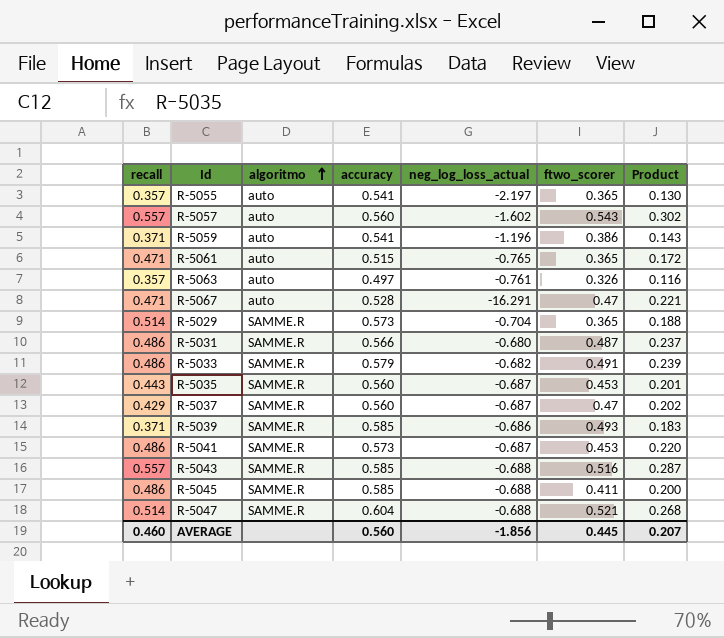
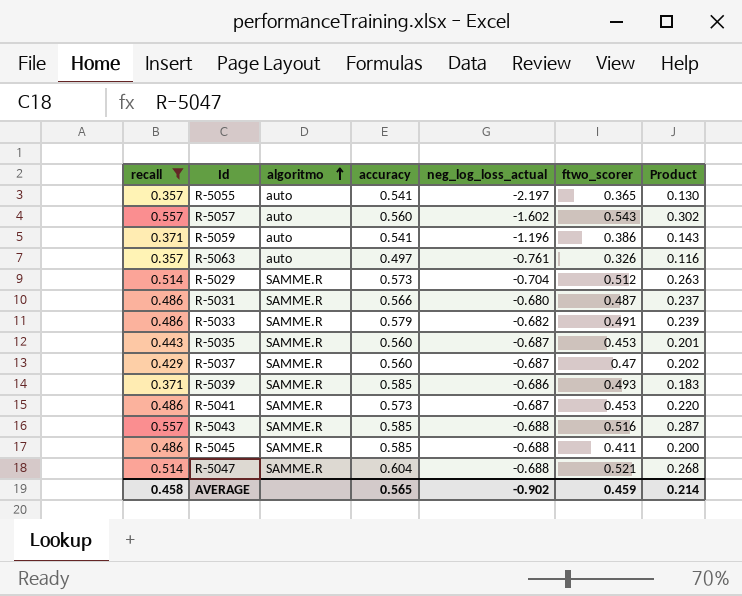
filter: none -> recall != 0.471
R-5029 | ftwo_scorer: 0.365 -> 0.512
R-5029 | Product: 0.188 -> 0.263
AVERAGE | recall: 0.460 -> 0.458
AVERAGE | accuracy: 0.560 -> 0.565
AVERAGE | neg_log_loss_actual: -1.856 -> -0.902
AVERAGE | ftwo_scorer: 0.445 -> 0.459
AVERAGE | Product: 0.207 -> 0.214

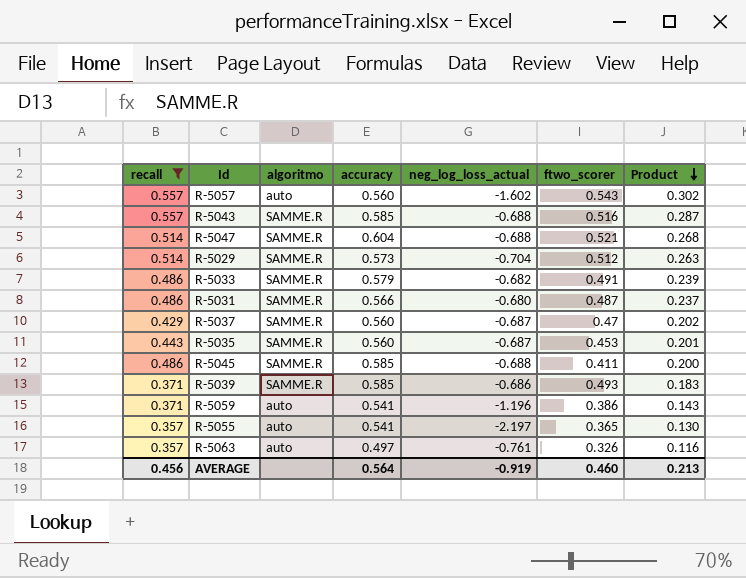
row order: algoritmo ascending -> Product descending
row R-5041: 0.486 | SAMME.R | 0.573 | -0.687 | 0.453 | 0.220 -> none
AVERAGE | recall: 0.458 -> 0.456
AVERAGE | accuracy: 0.565 -> 0.564
AVERAGE | neg_log_loss_actual: -0.902 -> -0.919
AVERAGE | ftwo_scorer: 0.459 -> 0.460
AVERAGE | Product: 0.214 -> 0.213

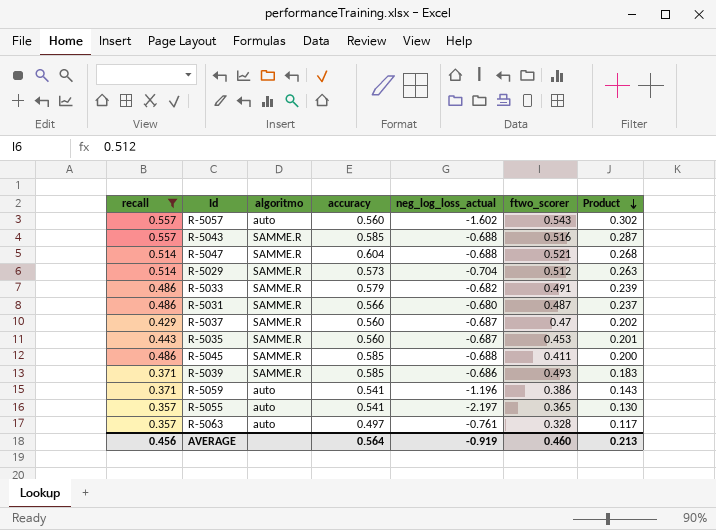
R-5063 | ftwo_scorer: 0.326 -> 0.328
R-5063 | Product: 0.116 -> 0.117

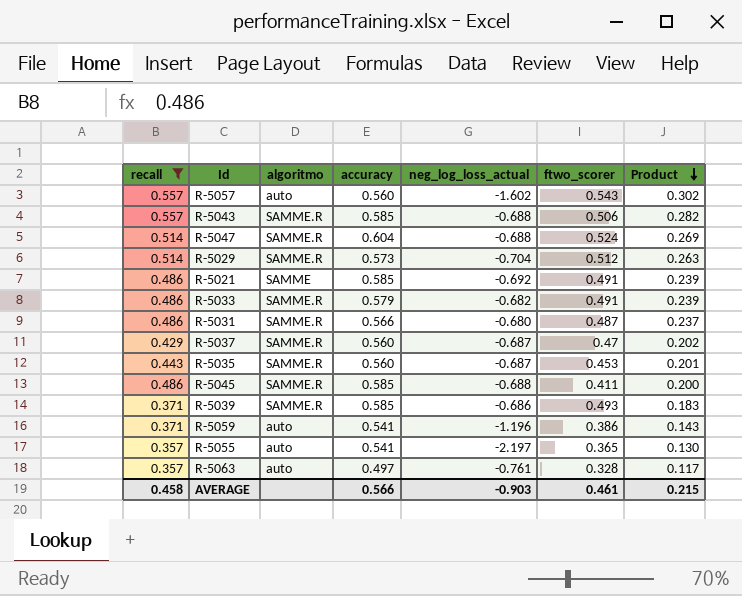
R-5043 | ftwo_scorer: 0.516 -> 0.506
R-5043 | Product: 0.287 -> 0.282
R-5047 | ftwo_scorer: 0.521 -> 0.524
R-5047 | Product: 0.268 -> 0.269
row R-5021: none -> 0.486 | SAMME | 0.585 | -0.692 | 0.491 | 0.239
AVERAGE | recall: 0.456 -> 0.458
AVERAGE | accuracy: 0.564 -> 0.566
AVERAGE | neg_log_loss_actual: -0.919 -> -0.903
AVERAGE | ftwo_scorer: 0.460 -> 0.461
AVERAGE | Product: 0.213 -> 0.215

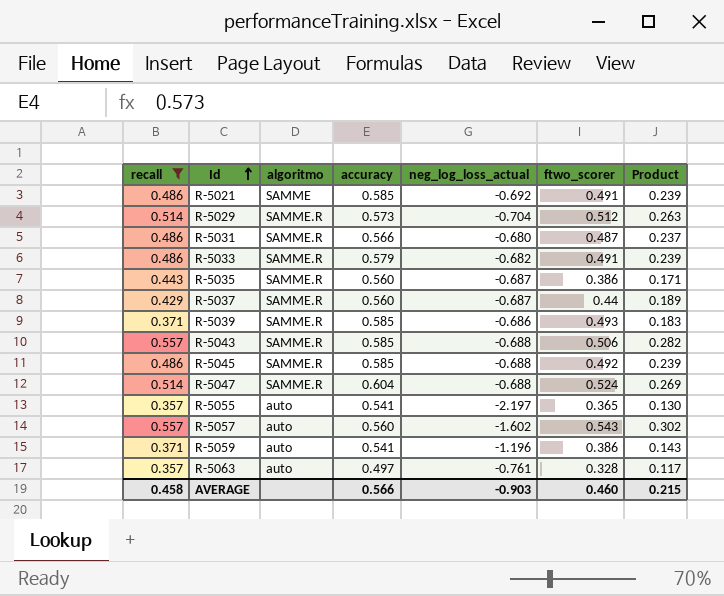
row order: Product descending -> Id ascending
R-5035 | ftwo_scorer: 0.453 -> 0.386
R-5035 | Product: 0.201 -> 0.171
R-5037 | ftwo_scorer: 0.47 -> 0.44
R-5037 | Product: 0.202 -> 0.189
R-5045 | ftwo_scorer: 0.411 -> 0.492
R-5045 | Product: 0.200 -> 0.239
AVERAGE | ftwo_scorer: 0.461 -> 0.460

